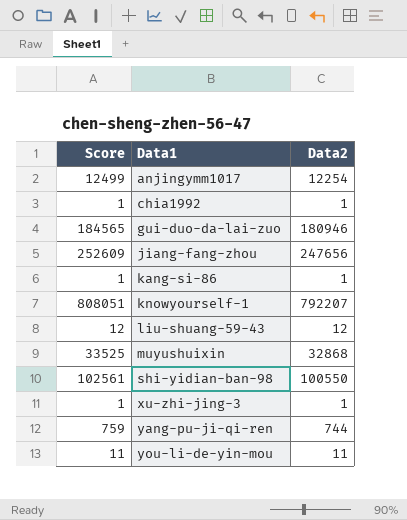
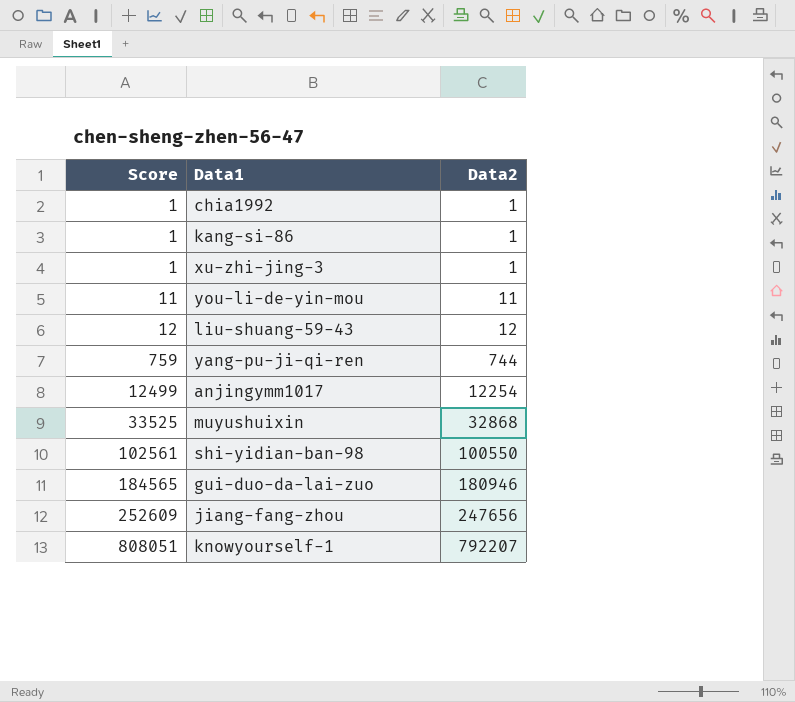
row order: Data1 ascending -> Score ascending

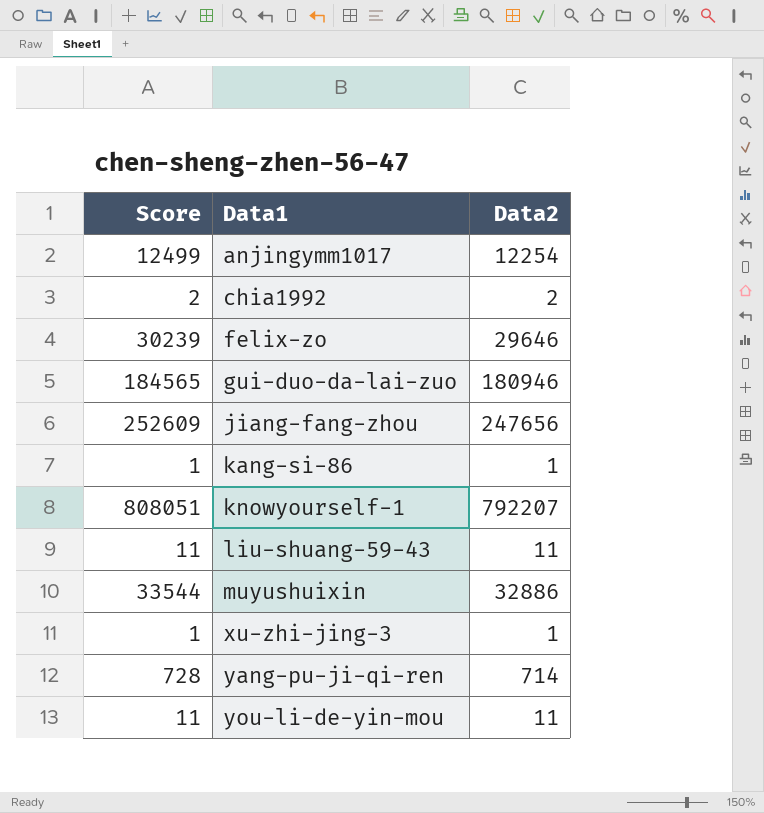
row order: Score ascending -> Data1 ascending
row shi-yidian-ban-98: 102561 | 100550 -> none
chia1992 | Score: 1 -> 2
chia1992 | Data2: 1 -> 2
row felix-zo: none -> 30239 | 29646
liu-shuang-59-43 | Score: 12 -> 11
liu-shuang-59-43 | Data2: 12 -> 11
muyushuixin | Score: 33525 -> 33544
muyushuixin | Data2: 32868 -> 32886
yang-pu-ji-qi-ren | Score: 759 -> 728
yang-pu-ji-qi-ren | Data2: 744 -> 714

